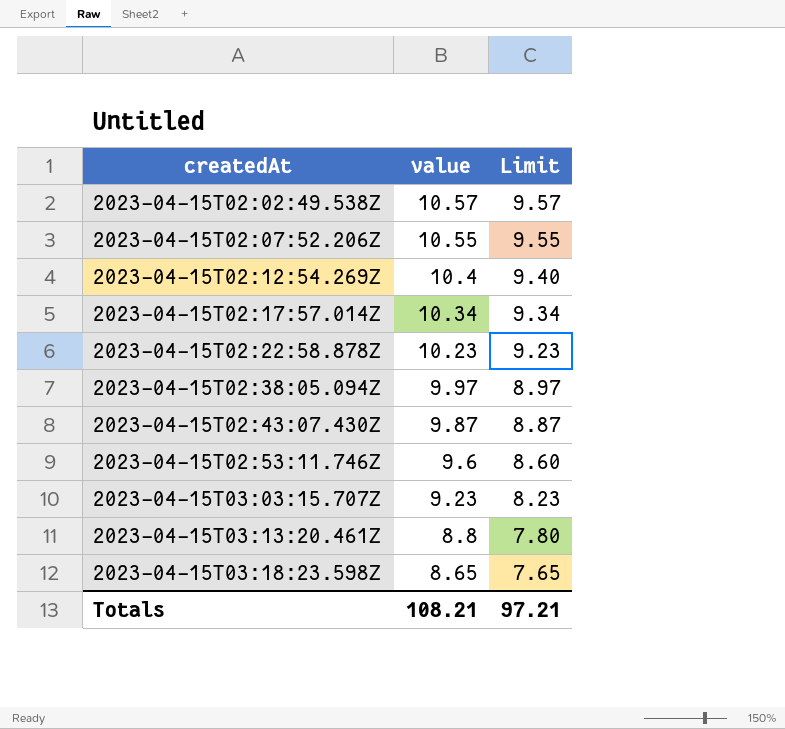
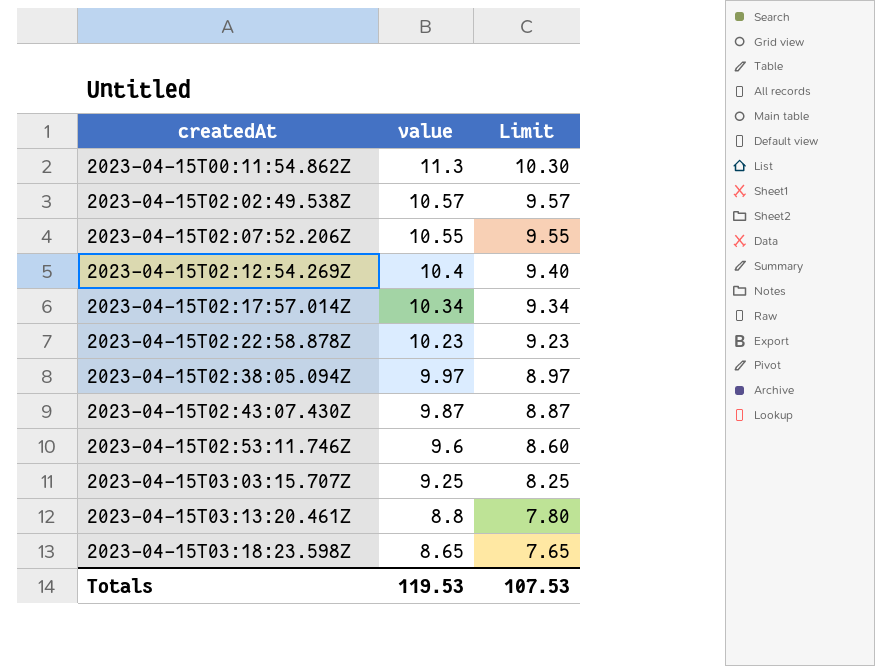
row 2023-04-15T00:11:54.862Z: none -> 11.3 | 10.30
2023-04-15T03:03:15.707Z | value: 9.23 -> 9.25
2023-04-15T03:03:15.707Z | Limit: 8.23 -> 8.25
Totals | value: 108.21 -> 119.53
Totals | Limit: 97.21 -> 107.53

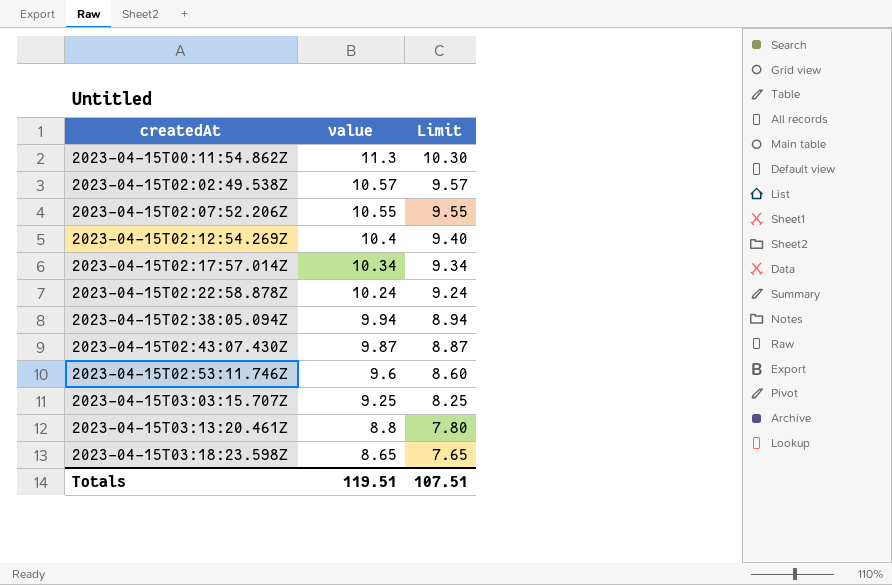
2023-04-15T02:22:58.878Z | value: 10.23 -> 10.24
2023-04-15T02:22:58.878Z | Limit: 9.23 -> 9.24
2023-04-15T02:38:05.094Z | value: 9.97 -> 9.94
2023-04-15T02:38:05.094Z | Limit: 8.97 -> 8.94
Totals | value: 119.53 -> 119.51
Totals | Limit: 107.53 -> 107.51

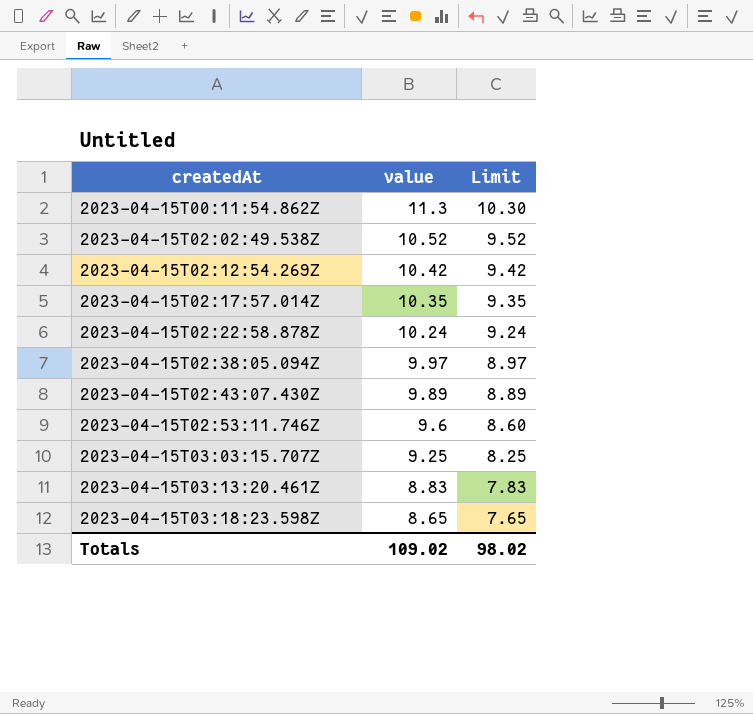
row 2023-04-15T02:07:52.206Z: 10.55 | 9.55 -> none
2023-04-15T02:02:49.538Z | value: 10.57 -> 10.52
2023-04-15T02:02:49.538Z | Limit: 9.57 -> 9.52
2023-04-15T02:12:54.269Z | value: 10.4 -> 10.42
2023-04-15T02:12:54.269Z | Limit: 9.40 -> 9.42
2023-04-15T02:17:57.014Z | value: 10.34 -> 10.35
2023-04-15T02:17:57.014Z | Limit: 9.34 -> 9.35
2023-04-15T02:38:05.094Z | value: 9.94 -> 9.97
2023-04-15T02:38:05.094Z | Limit: 8.94 -> 8.97
2023-04-15T02:43:07.430Z | value: 9.87 -> 9.89
2023-04-15T02:43:07.430Z | Limit: 8.87 -> 8.89
2023-04-15T03:13:20.461Z | value: 8.8 -> 8.83
2023-04-15T03:13:20.461Z | Limit: 7.80 -> 7.83
Totals | value: 119.51 -> 109.02
Totals | Limit: 107.51 -> 98.02

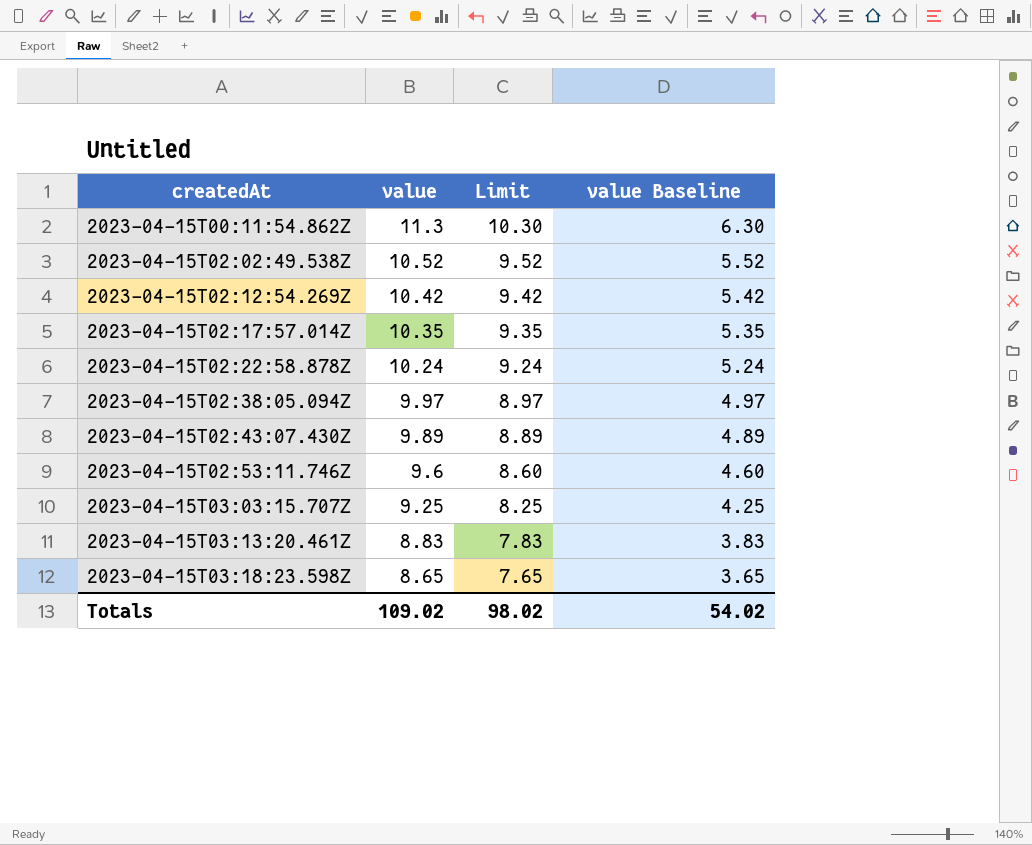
column value Baseline | formula: none -> [value] - 5

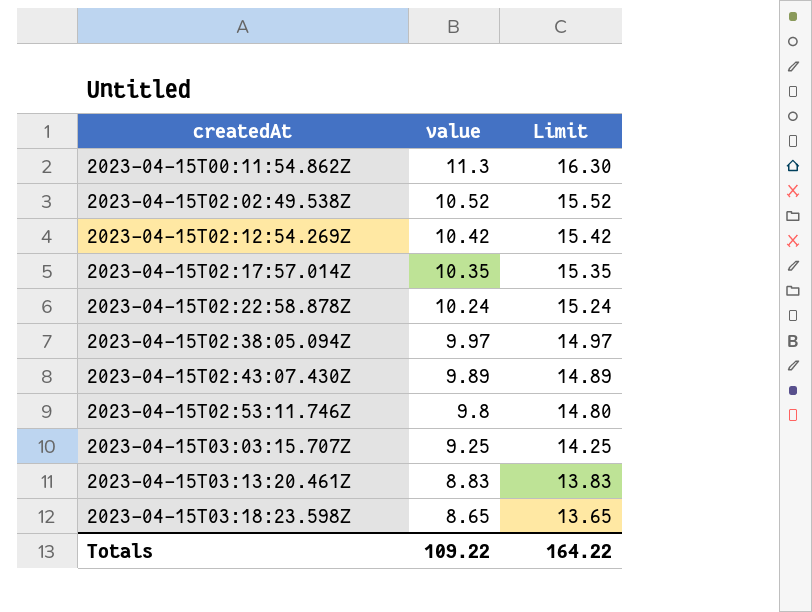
column value Baseline | formula: [value] - 5 -> none
column Limit | formula: [value] - 1 -> [value] + 5
2023-04-15T02:53:11.746Z | value: 9.6 -> 9.8
Totals | value: 109.02 -> 109.22
Totals | Limit: 98.02 -> 164.22

